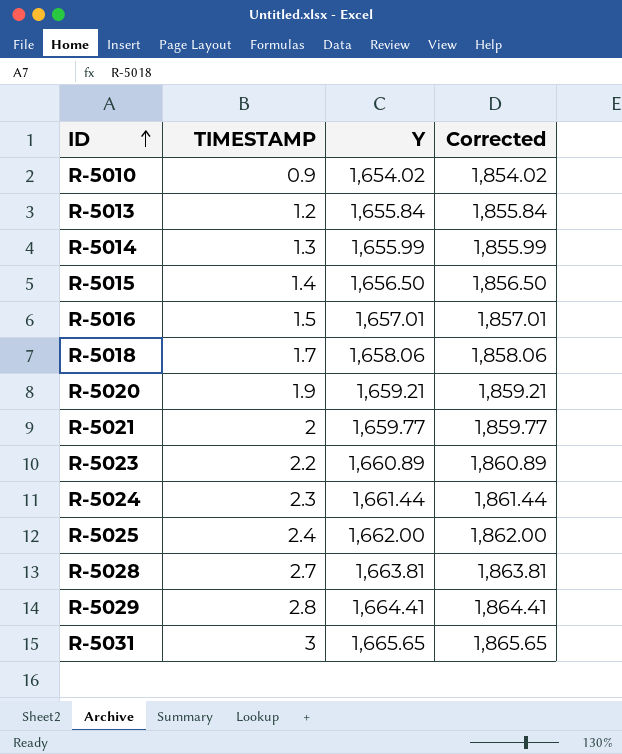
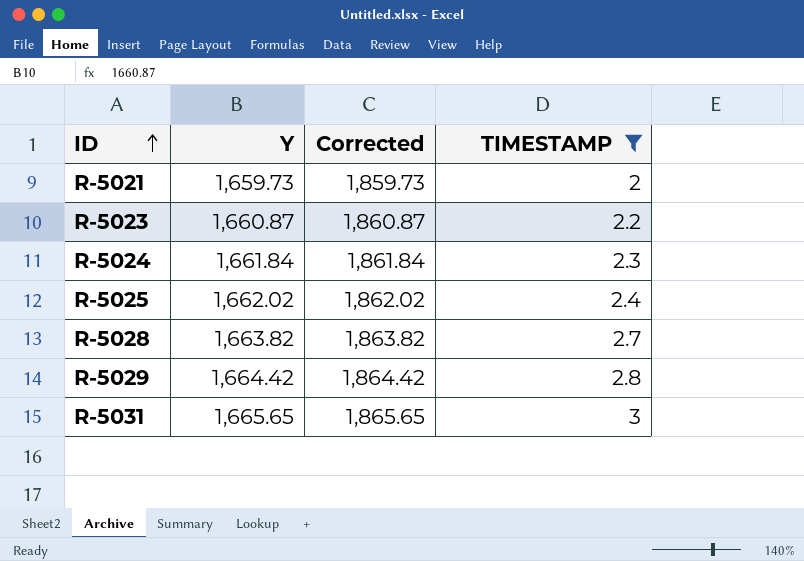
filter: none -> TIMESTAMP >= 2
column TIMESTAMP | position: 2 -> 4
R-5021 | Y: 1,659.77 -> 1,659.73
R-5021 | Corrected: 1,859.77 -> 1,859.73
R-5023 | Y: 1,660.89 -> 1,660.87
R-5023 | Corrected: 1,860.89 -> 1,860.87
R-5024 | Y: 1,661.44 -> 1,661.84
R-5024 | Corrected: 1,861.44 -> 1,861.84
R-5025 | Y: 1,662.00 -> 1,662.02
R-5025 | Corrected: 1,862.00 -> 1,862.02
R-5028 | Y: 1,663.81 -> 1,663.82
R-5028 | Corrected: 1,863.81 -> 1,863.82
R-5029 | Y: 1,664.41 -> 1,664.42
R-5029 | Corrected: 1,864.41 -> 1,864.42

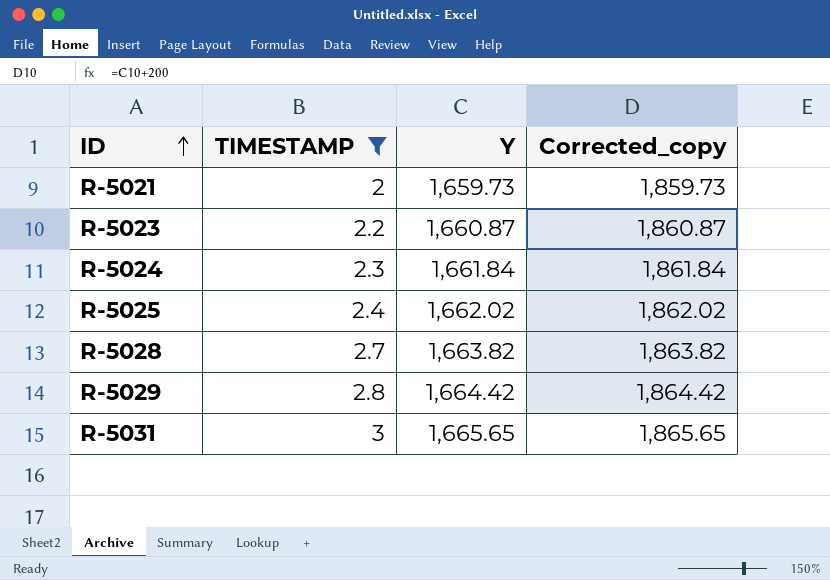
column TIMESTAMP | position: 4 -> 2
column name: Corrected -> Corrected_copy

